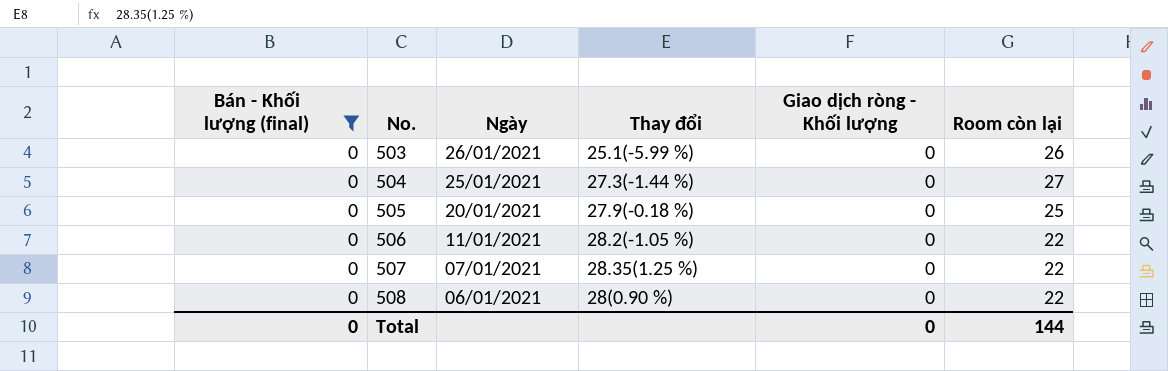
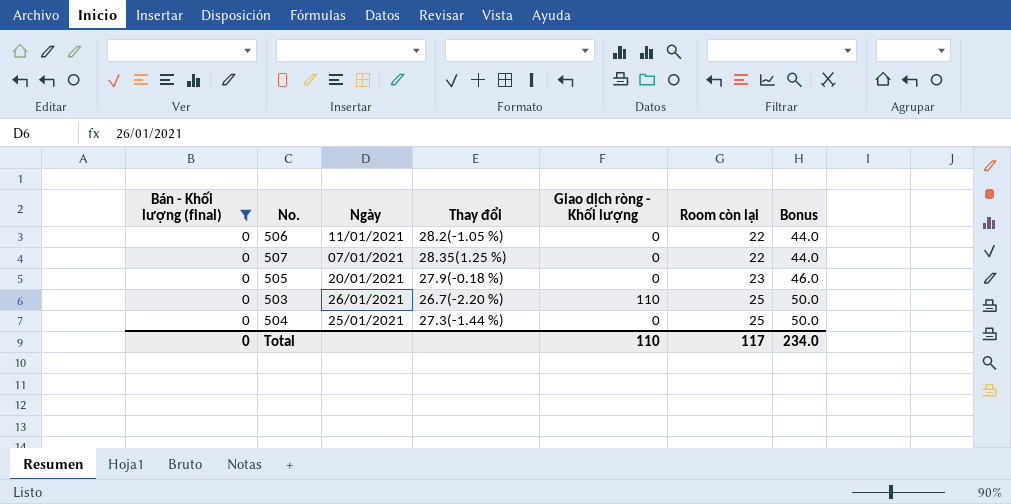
row order: No. ascending -> Room còn lại ascending
column Bonus | formula: none -> [Room còn lại] * 2
row 508: 0 | 06/01/2021 | 28(0.90 %) | 0 | 22 -> none
505 | Room còn lại: 25 -> 23
503 | Thay đổi: 25.1(-5.99 %) -> 26.7(-2.20 %)
503 | Giao dịch ròng - Khối lượng: 0 -> 110
503 | Room còn lại: 26 -> 25
504 | Room còn lại: 27 -> 25
Total | Giao dịch ròng - Khối lượng: 0 -> 110
Total | Room còn lại: 144 -> 117

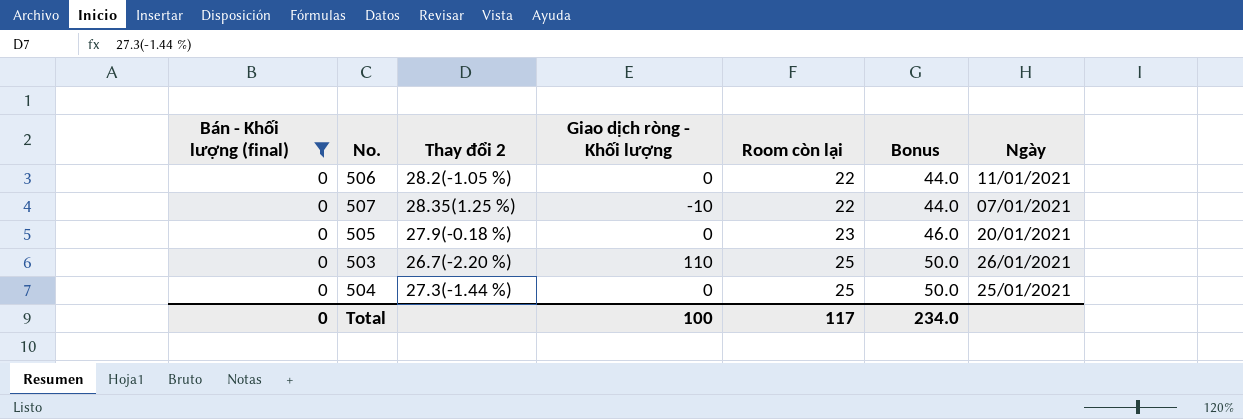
column name: Thay đổi -> Thay đổi 2
column Ngày | position: 3 -> 7
507 | Giao dịch ròng - Khối lượng: 0 -> -10
Total | Giao dịch ròng - Khối lượng: 110 -> 100

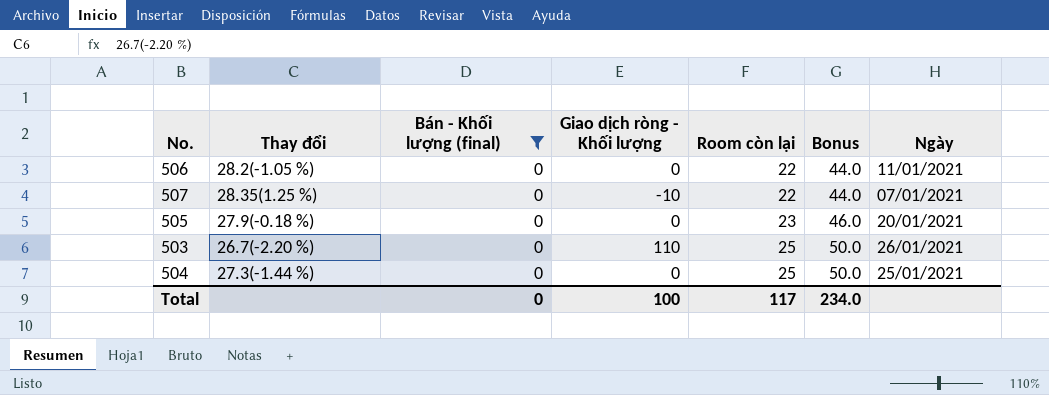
column name: Thay đổi 2 -> Thay đổi
column Bán - Khối lượng (final) | position: 1 -> 3

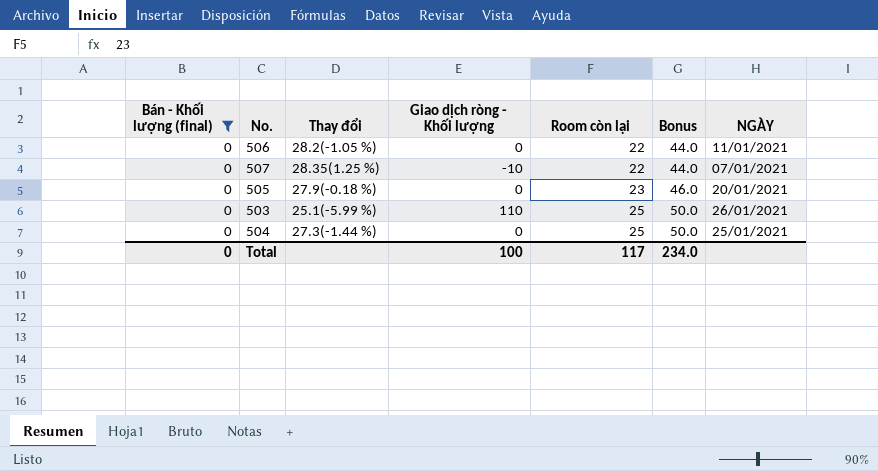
column Bán - Khối lượng (final) | position: 3 -> 1
column name: Ngày -> NGÀY
503 | Thay đổi: 26.7(-2.20 %) -> 25.1(-5.99 %)

